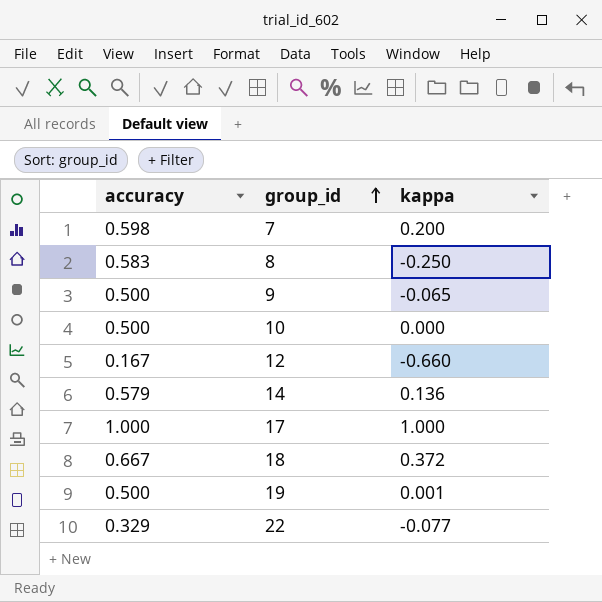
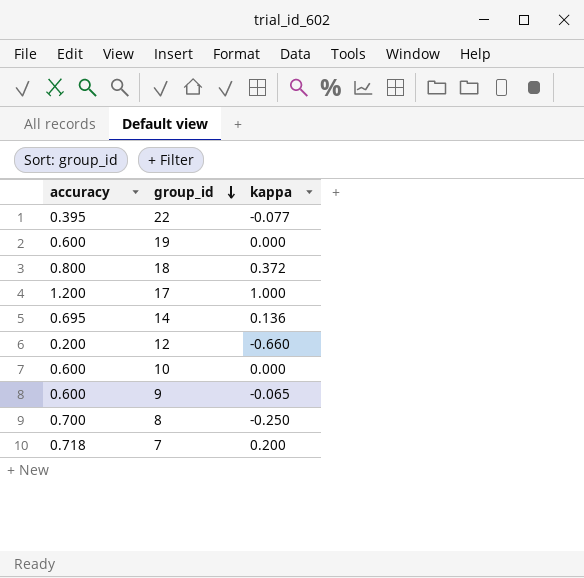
row order: group_id ascending -> group_id descending
22 | accuracy: 0.329 -> 0.395
19 | accuracy: 0.500 -> 0.600
19 | kappa: 0.001 -> 0.000
18 | accuracy: 0.667 -> 0.800
17 | accuracy: 1.000 -> 1.200
14 | accuracy: 0.579 -> 0.695
12 | accuracy: 0.167 -> 0.200
10 | accuracy: 0.500 -> 0.600
9 | accuracy: 0.500 -> 0.600
8 | accuracy: 0.583 -> 0.700
7 | accuracy: 0.598 -> 0.718

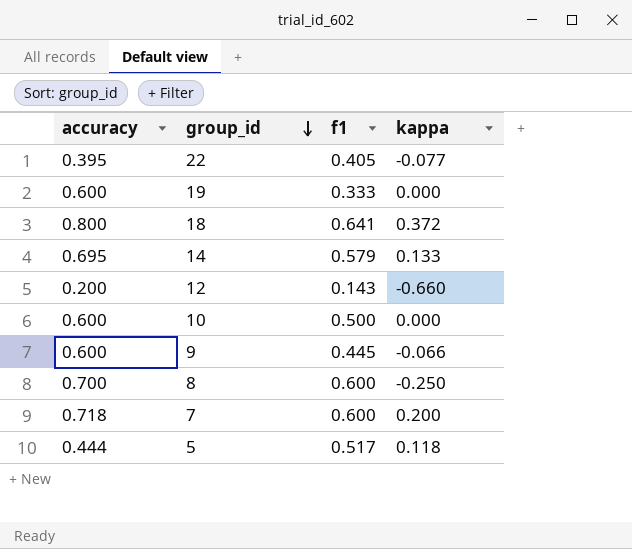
column f1 | position: none -> 3
row 17: 1.200 | 1.000 -> none
14 | kappa: 0.136 -> 0.133
9 | kappa: -0.065 -> -0.066
row 5: none -> 0.444 | 0.517 | 0.118

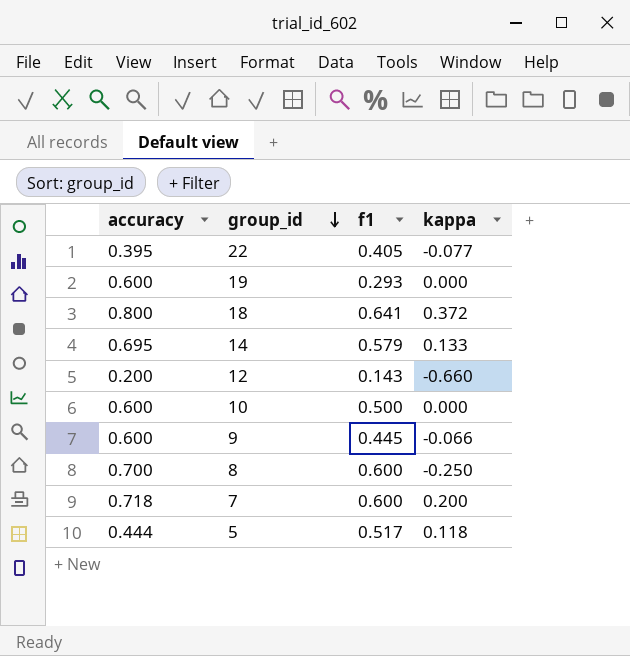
19 | f1: 0.333 -> 0.293

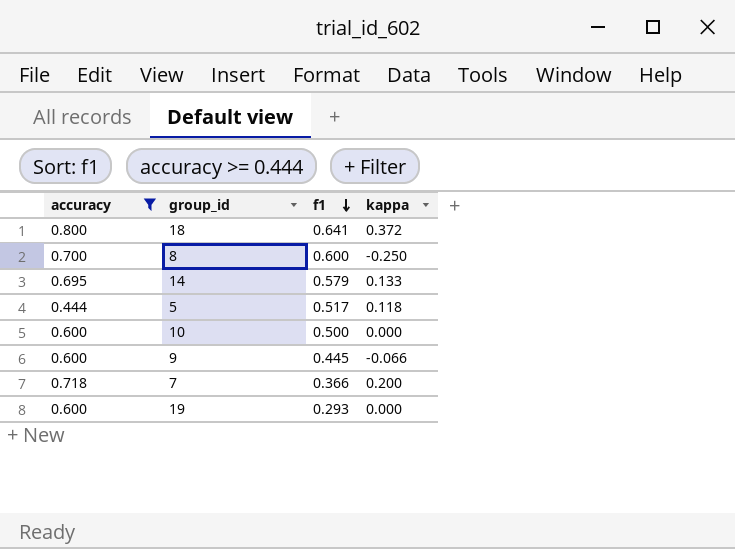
filter: none -> accuracy >= 0.444
row order: group_id descending -> f1 descending
7 | f1: 0.600 -> 0.366

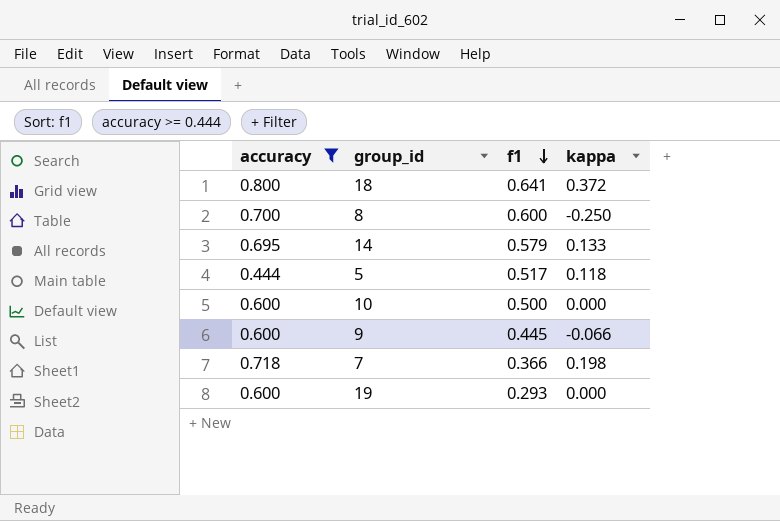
7 | kappa: 0.200 -> 0.198

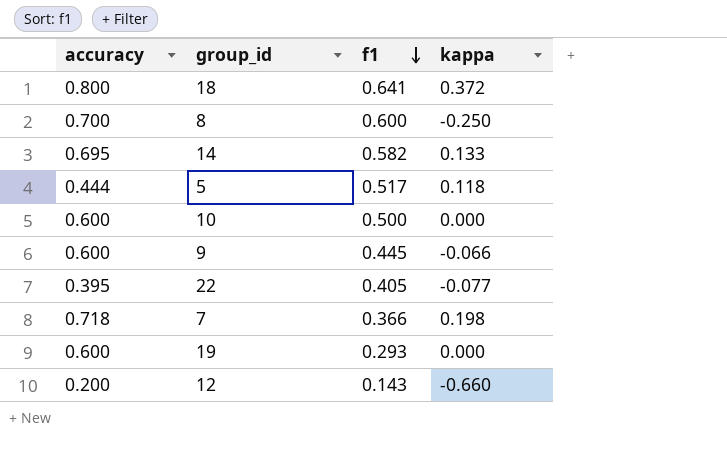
filter: accuracy >= 0.444 -> none
14 | f1: 0.579 -> 0.582

